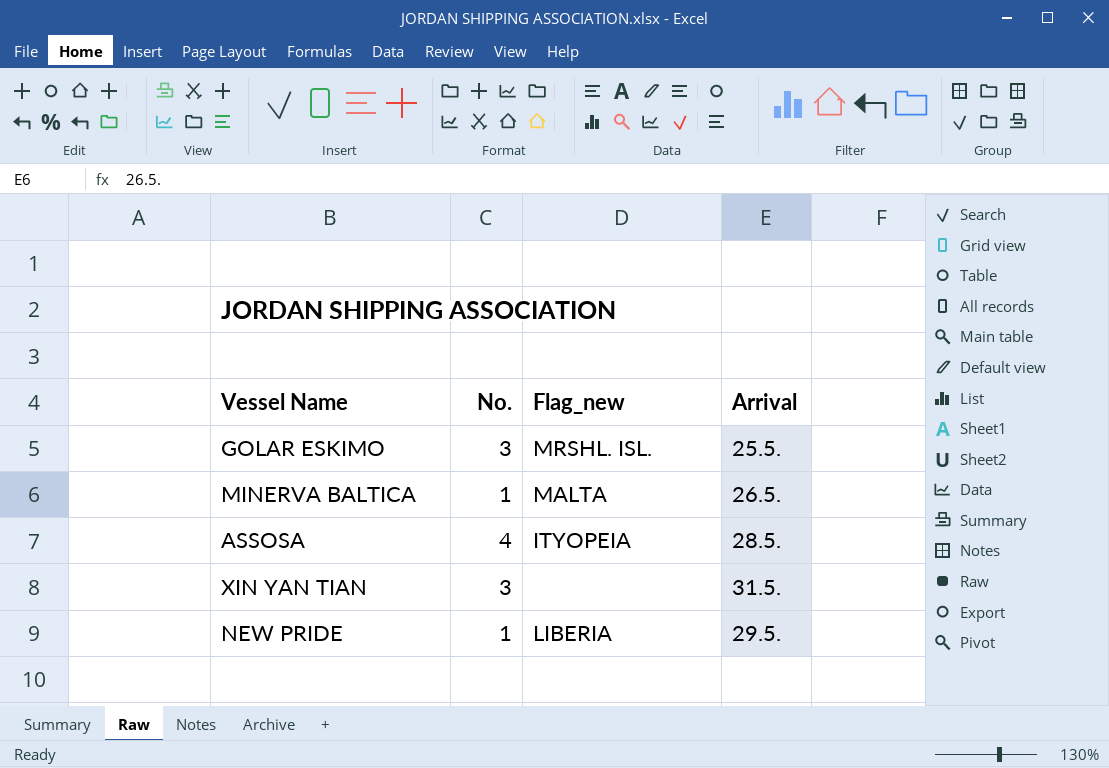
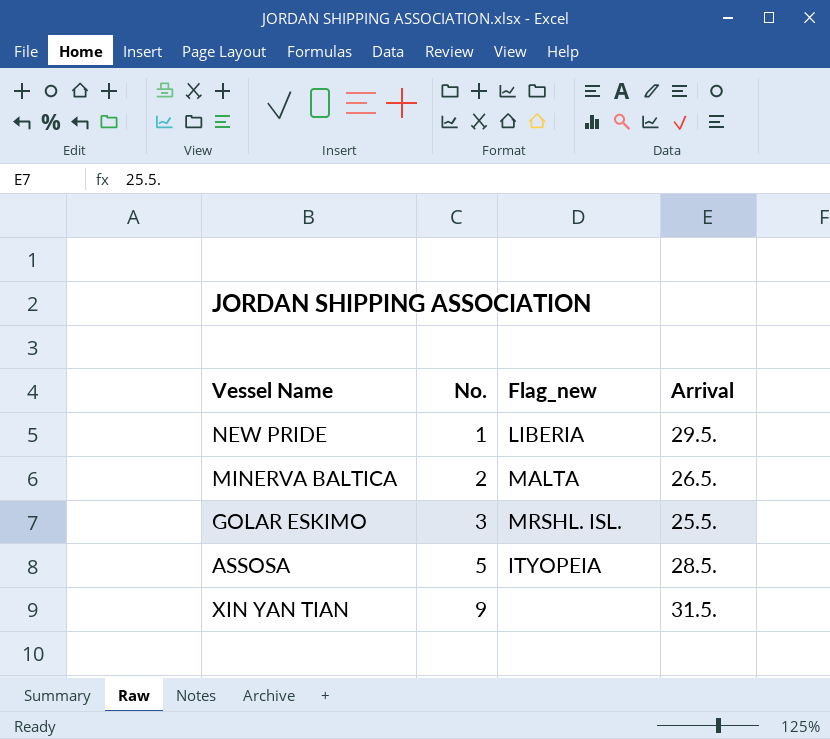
row order: none -> No. ascending
MINERVA BALTICA | No.: 1 -> 2
ASSOSA | No.: 4 -> 5
XIN YAN TIAN | No.: 3 -> 9

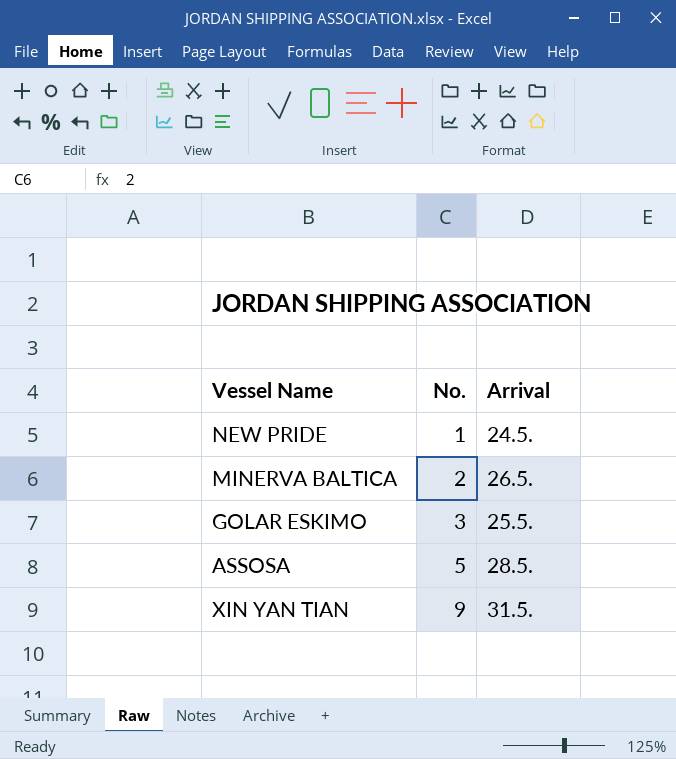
column Flag_new | position: 3 -> none
NEW PRIDE | Arrival: 29.5. -> 24.5.

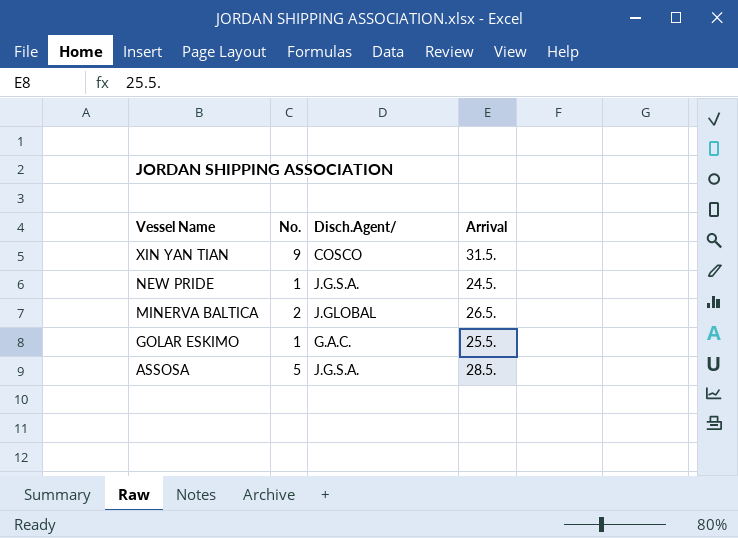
row order: No. ascending -> Vessel Name descending
column Disch.Agent/ | position: none -> 3
GOLAR ESKIMO | No.: 3 -> 1

